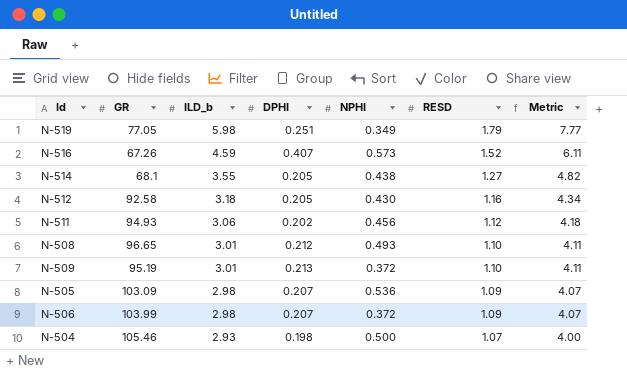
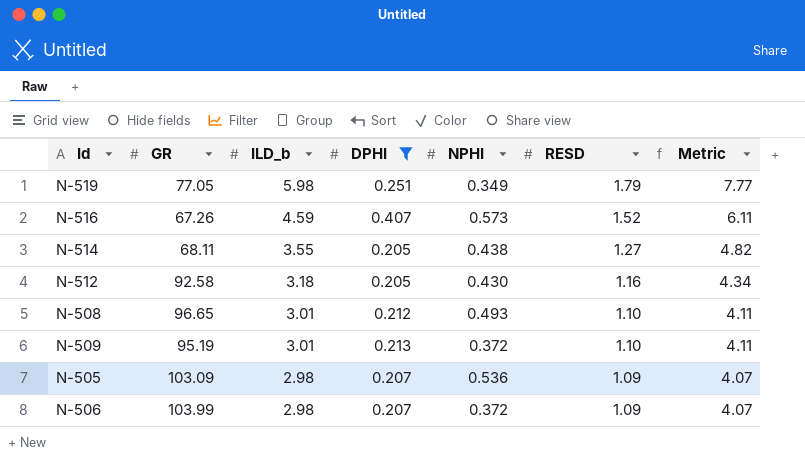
filter: none -> DPHI >= 0.205
N-514 | GR: 68.1 -> 68.11

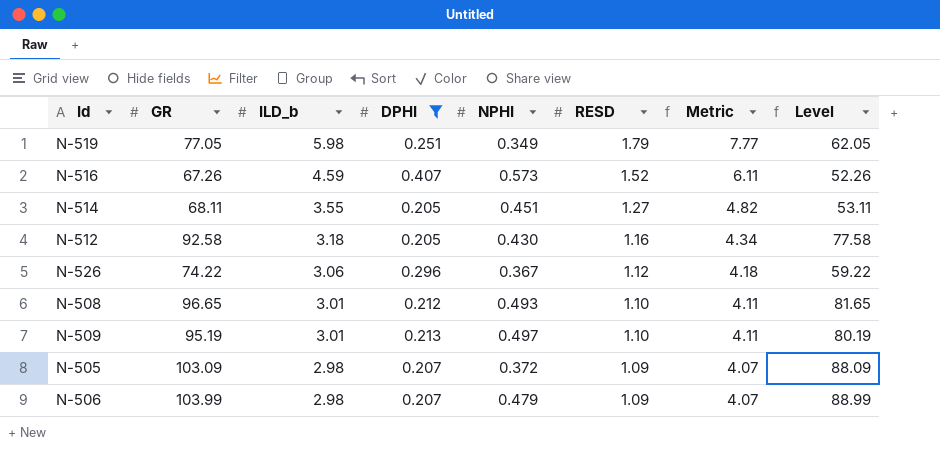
column Level | formula: none -> [GR] - 15
N-514 | NPHI: 0.438 -> 0.451
row N-526: none -> 74.22 | 3.06 | 0.296 | 0.367 | 1.12 | 4.18 | 59.22
N-509 | NPHI: 0.372 -> 0.497
N-505 | NPHI: 0.536 -> 0.372
N-506 | NPHI: 0.372 -> 0.479

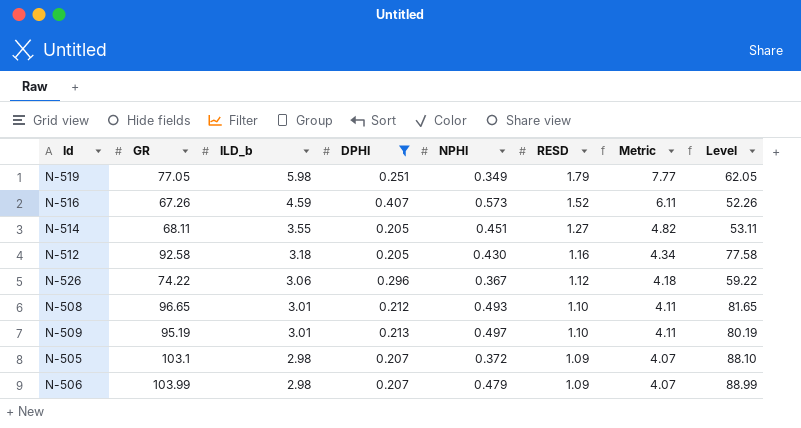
N-505 | GR: 103.09 -> 103.1
N-505 | Level: 88.09 -> 88.10

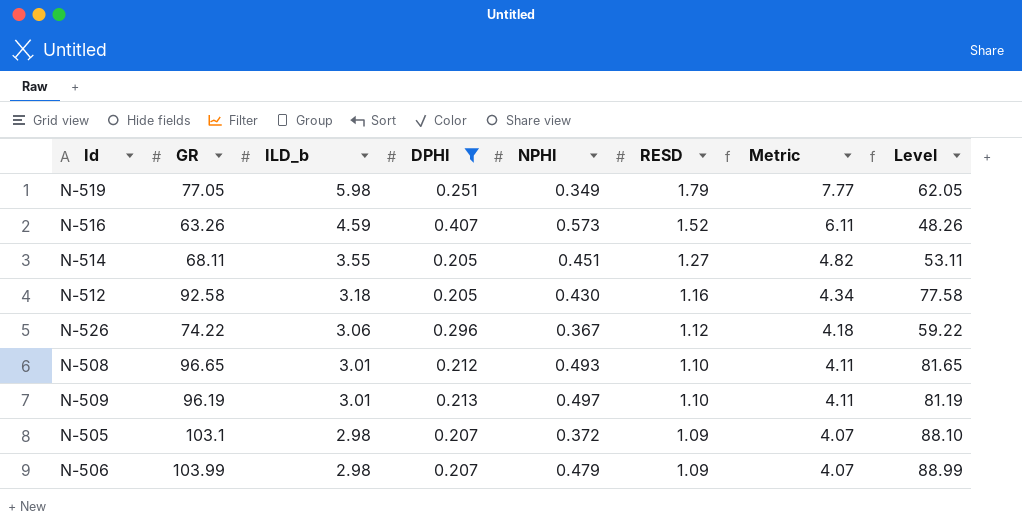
N-516 | GR: 67.26 -> 63.26
N-516 | Level: 52.26 -> 48.26
N-509 | GR: 95.19 -> 96.19
N-509 | Level: 80.19 -> 81.19

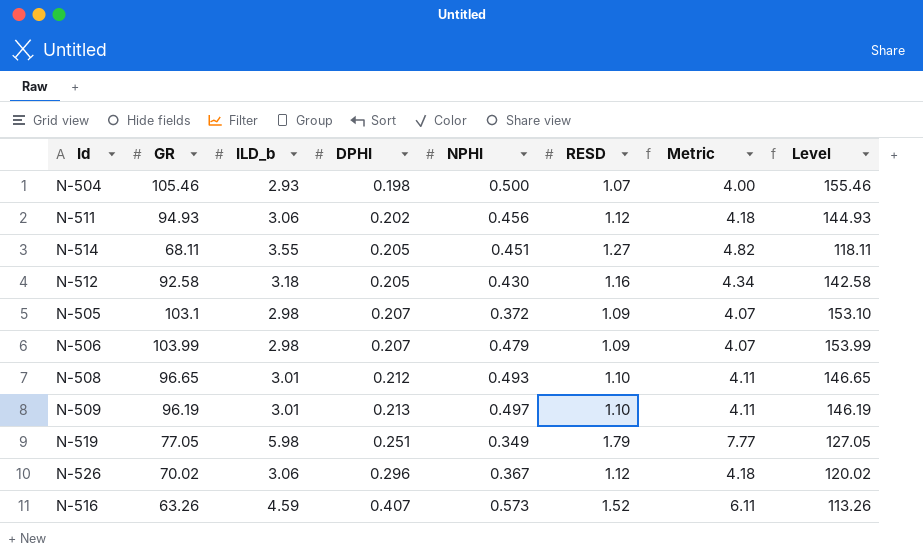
filter: DPHI >= 0.205 -> none
row order: ILD_b descending -> DPHI ascending
column Level | formula: [GR] - 15 -> [GR] + 50
N-526 | GR: 74.22 -> 70.02

